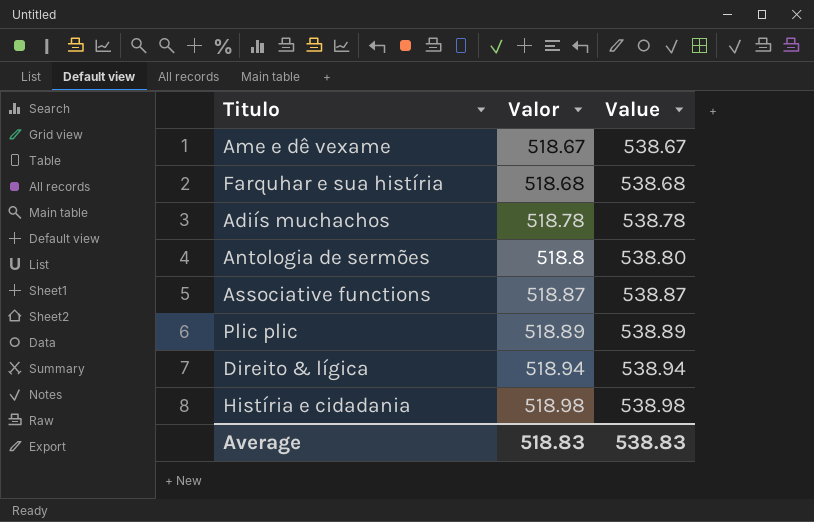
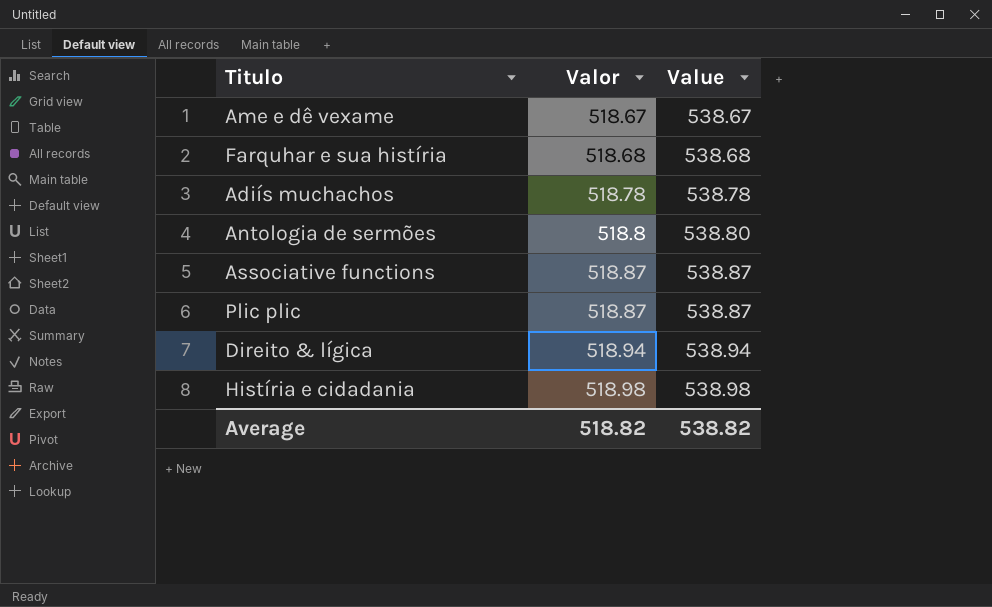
Plic plic | Valor: 518.89 -> 518.87
Plic plic | Value: 538.89 -> 538.87
Average | Valor: 518.83 -> 518.82
Average | Value: 538.83 -> 538.82

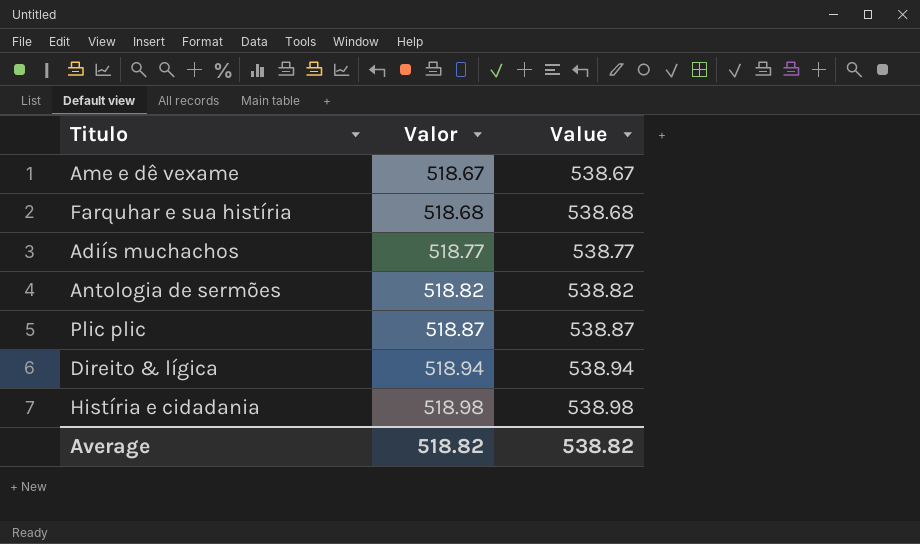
row Associative functions: 518.87 | 538.87 -> none
Adiís muchachos | Valor: 518.78 -> 518.77
Adiís muchachos | Value: 538.78 -> 538.77
Antologia de sermões | Valor: 518.8 -> 518.82
Antologia de sermões | Value: 538.80 -> 538.82

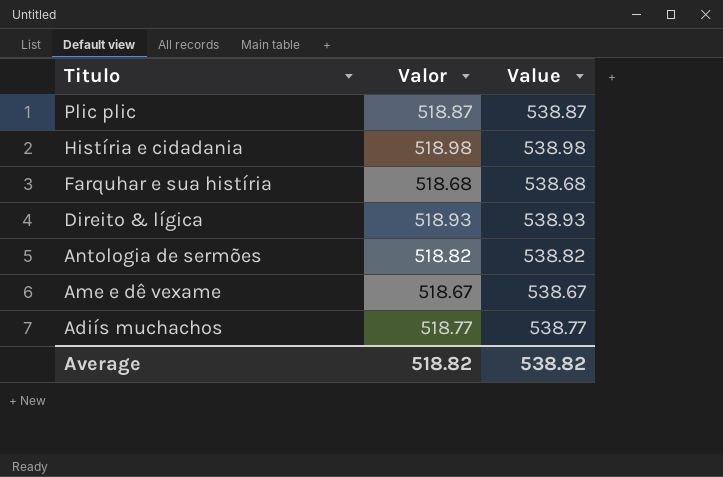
row order: Valor ascending -> Titulo descending
Direito & lígica | Valor: 518.94 -> 518.93
Direito & lígica | Value: 538.94 -> 538.93

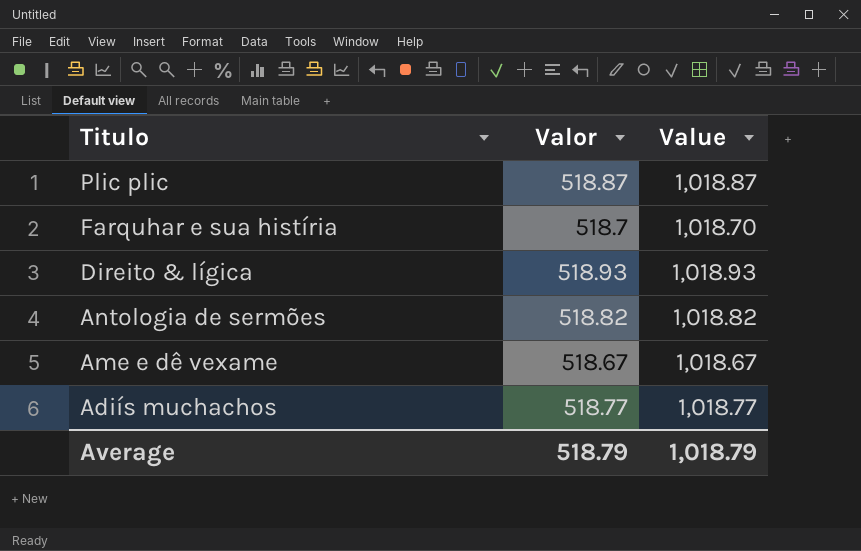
column Value | formula: [Valor] + 20 -> [Valor] + 500
row Histíria e cidadania: 518.98 | 538.98 -> none
Farquhar e sua histíria | Valor: 518.68 -> 518.7
Average | Valor: 518.82 -> 518.79
Average | Value: 538.82 -> 1,018.79

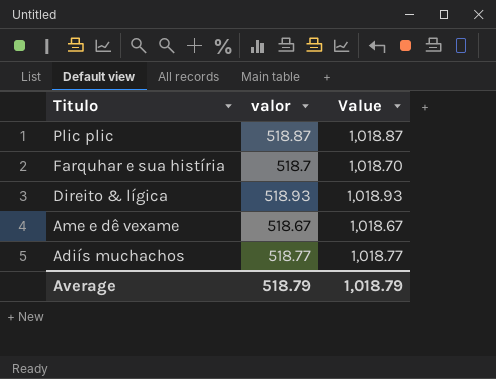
column name: Valor -> valor
row Antologia de sermões: 518.82 | 1,018.82 -> none

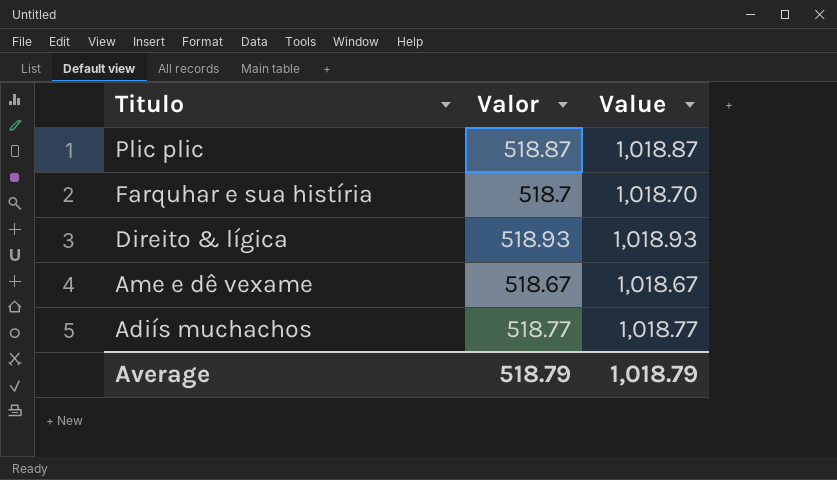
column name: valor -> Valor

